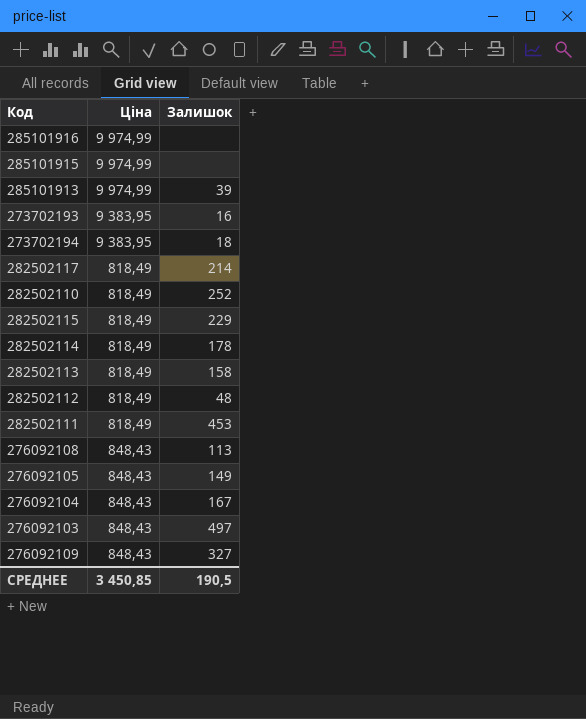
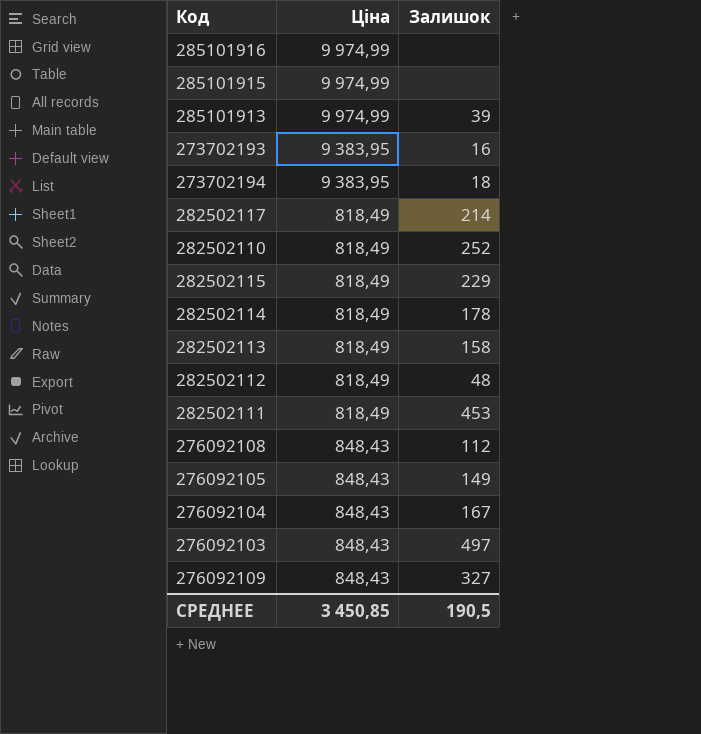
276092108 | Залишок: 113 -> 112

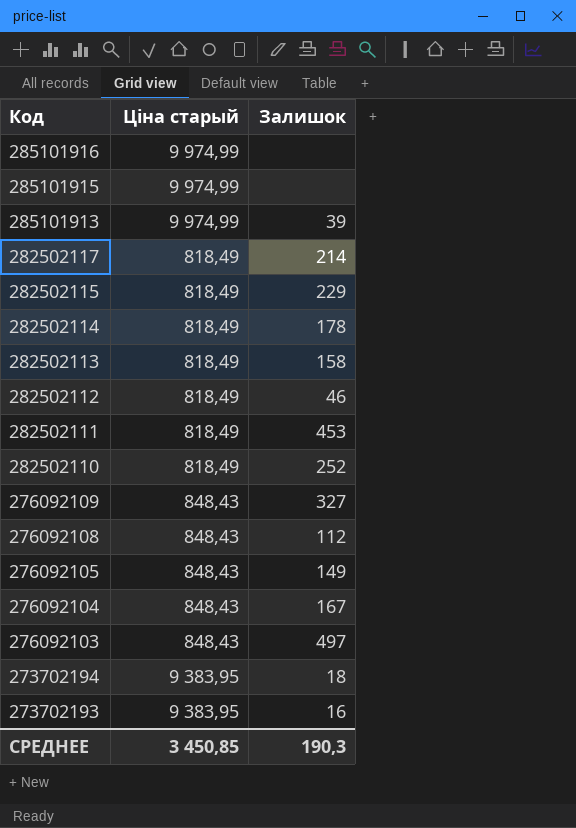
row order: none -> Код descending
column name: Ціна -> Ціна старый
282502112 | Залишок: 48 -> 46
СРЕДНЕЕ | Залишок: 190,5 -> 190,3

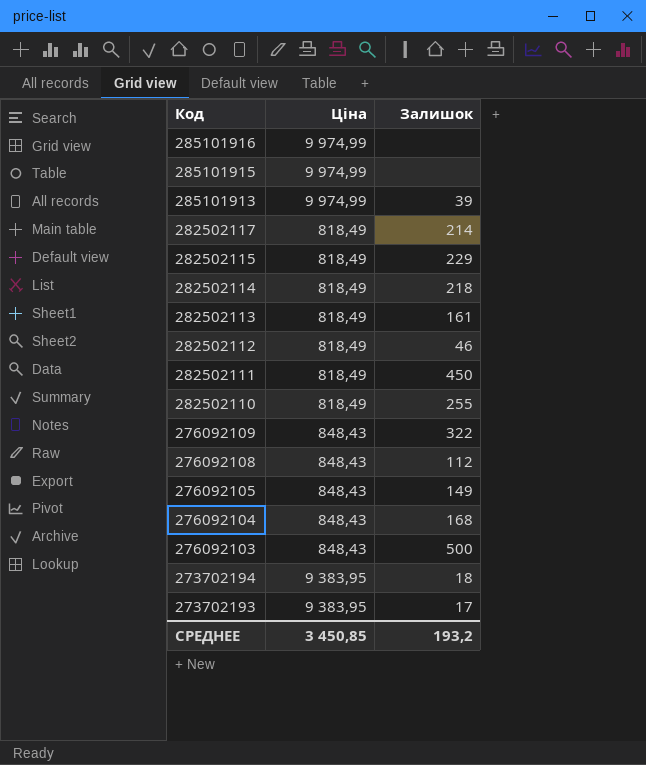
column name: Ціна старый -> Ціна
282502114 | Залишок: 178 -> 218
282502113 | Залишок: 158 -> 161
282502111 | Залишок: 453 -> 450
282502110 | Залишок: 252 -> 255
276092109 | Залишок: 327 -> 322
276092104 | Залишок: 167 -> 168
276092103 | Залишок: 497 -> 500
273702193 | Залишок: 16 -> 17
СРЕДНЕЕ | Залишок: 190,3 -> 193,2

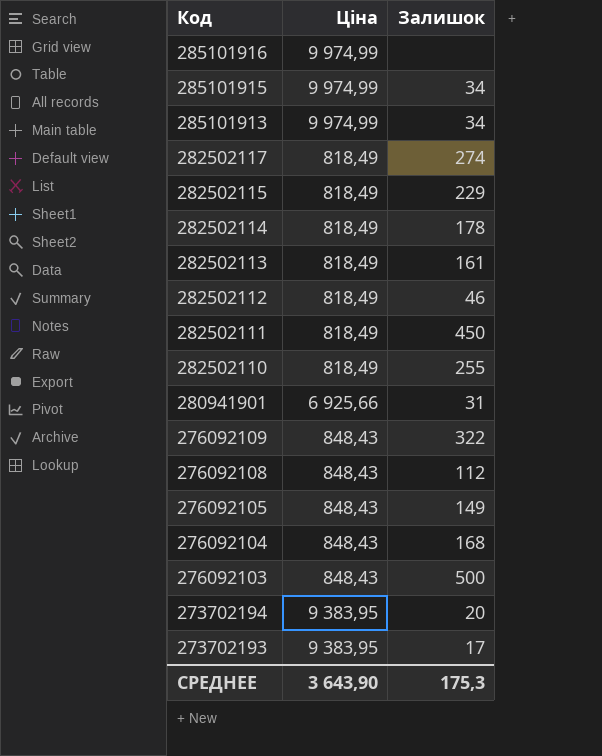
285101915 | Залишок: none -> 34
285101913 | Залишок: 39 -> 34
282502117 | Залишок: 214 -> 274
282502114 | Залишок: 218 -> 178
row 280941901: none -> 6 925,66 | 31
273702194 | Залишок: 18 -> 20
СРЕДНЕЕ | Ціна: 3 450,85 -> 3 643,90
СРЕДНЕЕ | Залишок: 193,2 -> 175,3

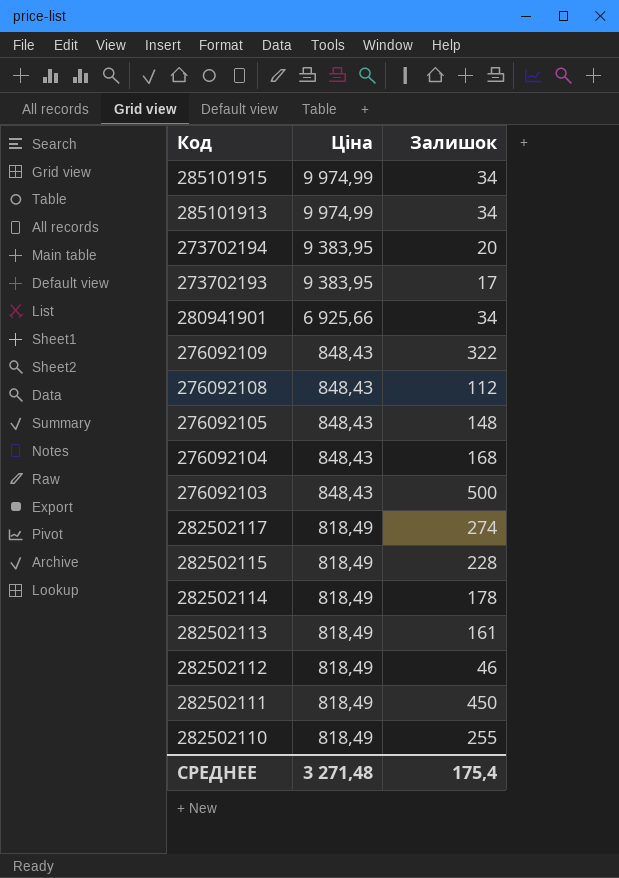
row order: Код descending -> Ціна descending
row 285101916: 9 974,99 | none -> none
280941901 | Залишок: 31 -> 34
276092105 | Залишок: 149 -> 148
282502115 | Залишок: 229 -> 228
СРЕДНЕЕ | Ціна: 3 643,90 -> 3 271,48
СРЕДНЕЕ | Залишок: 175,3 -> 175,4

